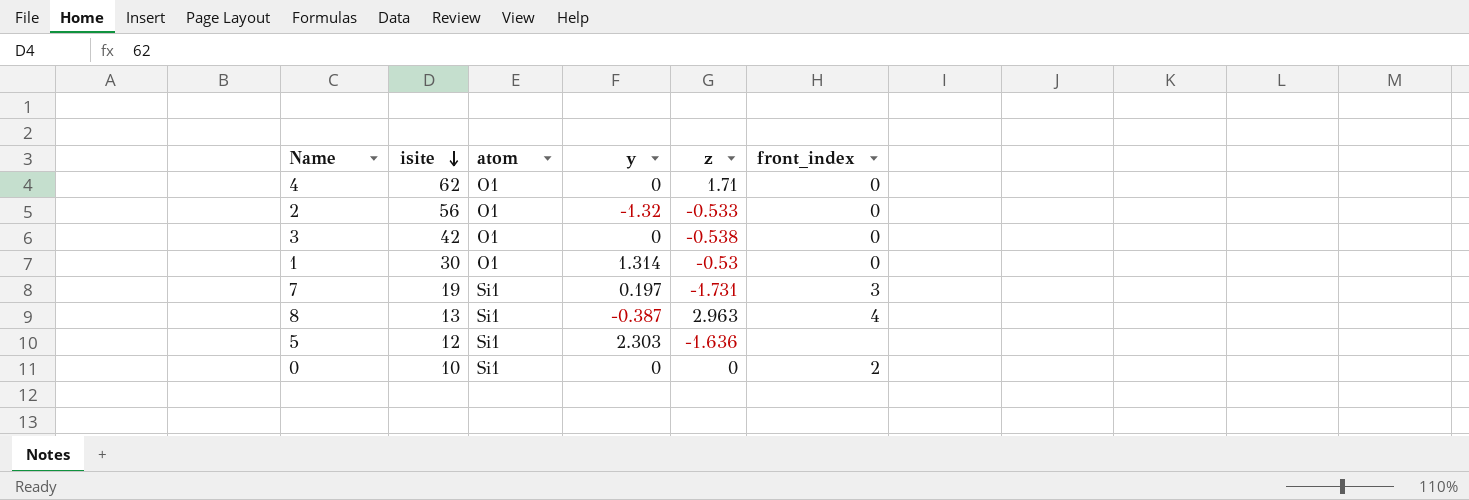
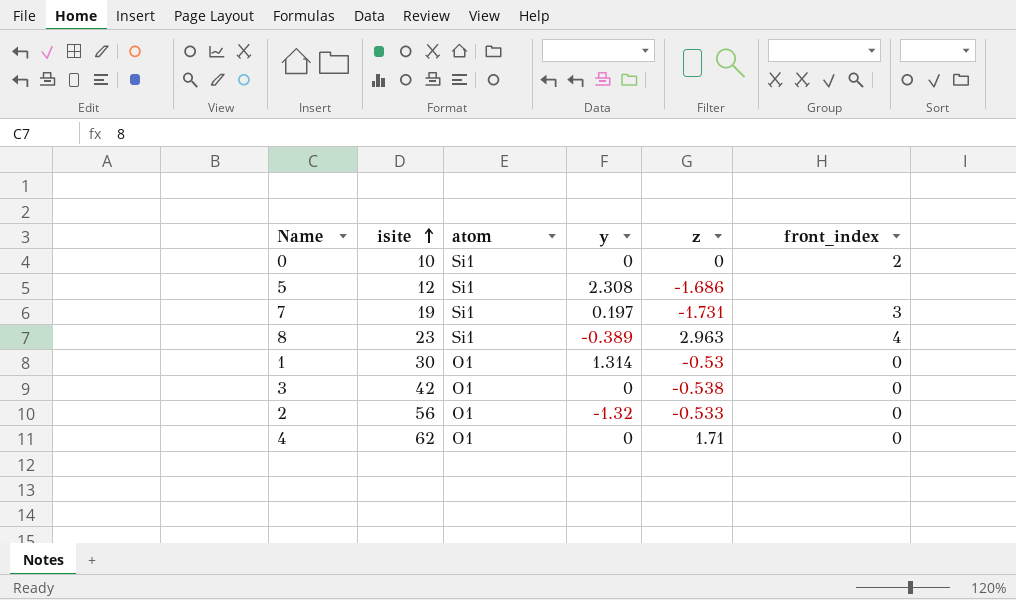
row order: isite descending -> isite ascending
5 | y: 2.303 -> 2.308
5 | z: -1.636 -> -1.686
8 | isite: 13 -> 23
8 | y: -0.387 -> -0.389

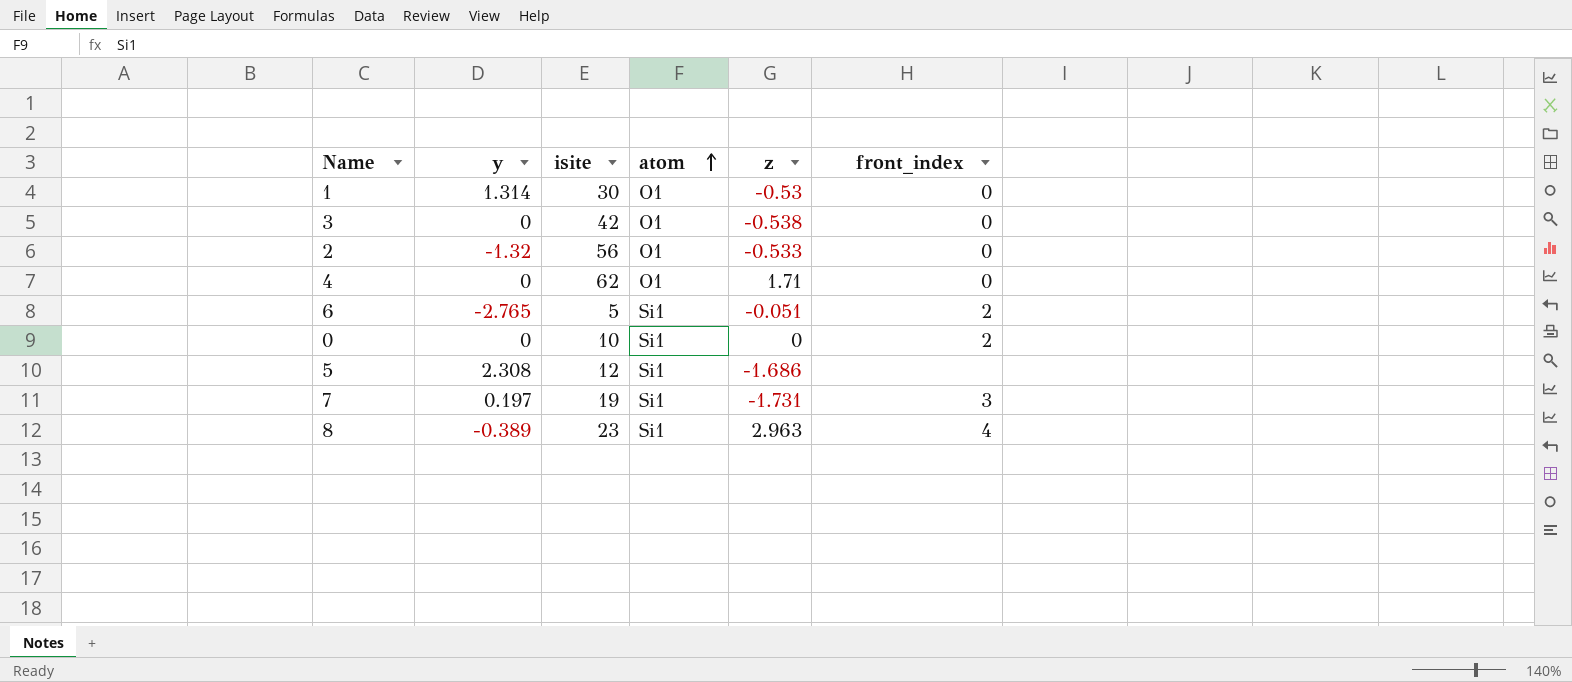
row order: isite ascending -> atom ascending
column y | position: 4 -> 2
row 6: none -> -2.765 | 5 | Si1 | -0.051 | 2

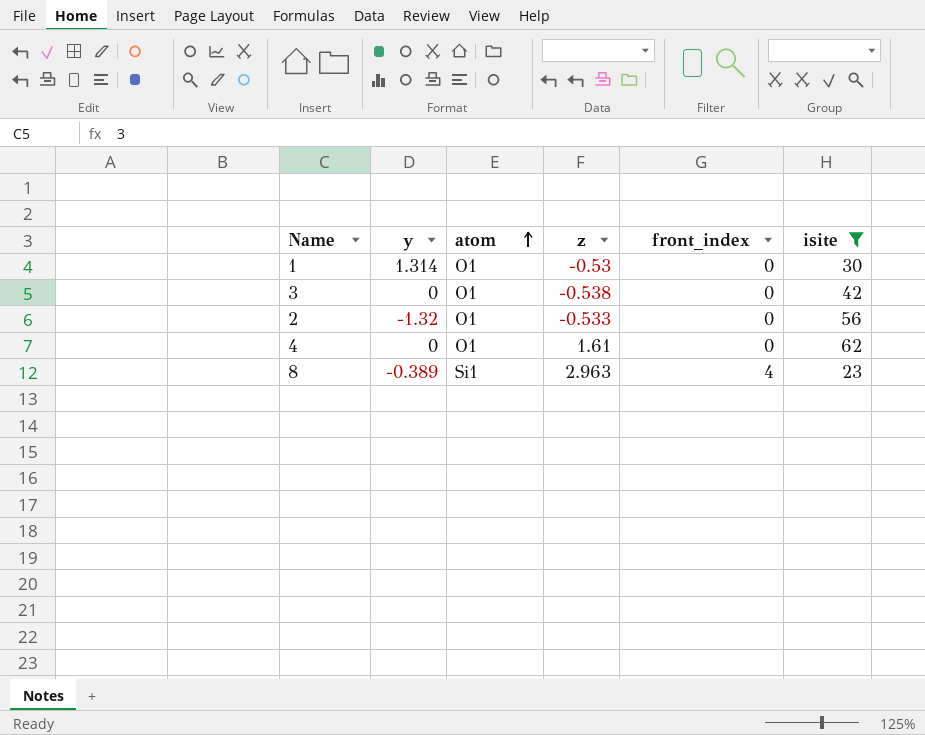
filter: none -> isite >= 23
column isite | position: 3 -> 6
4 | z: 1.71 -> 1.61

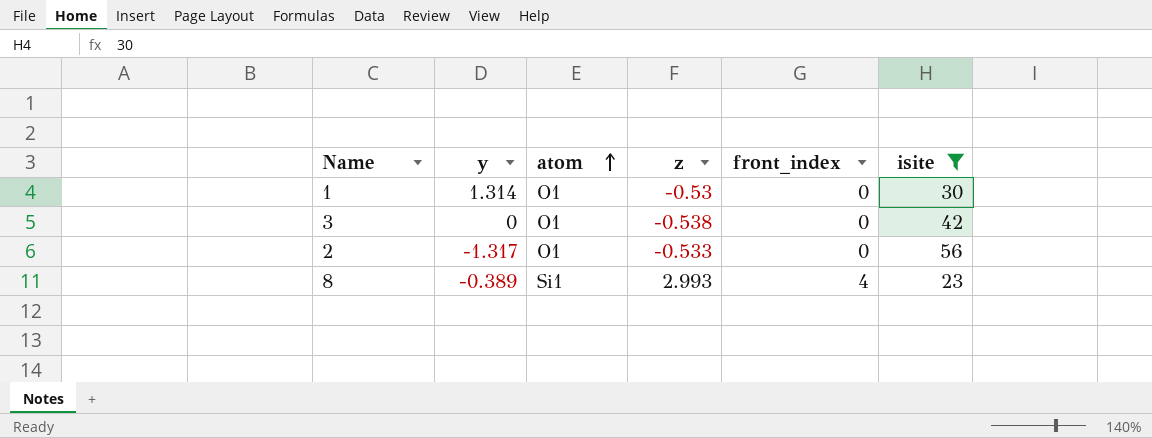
row 4: 0 | O1 | 1.61 | 0 | 62 -> none
2 | y: -1.32 -> -1.317
8 | z: 2.963 -> 2.993

